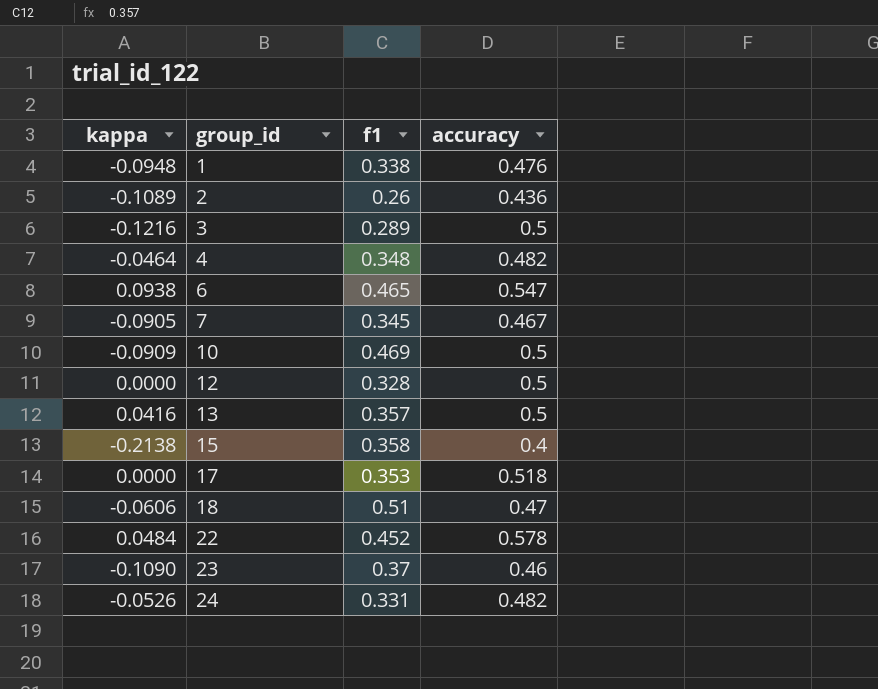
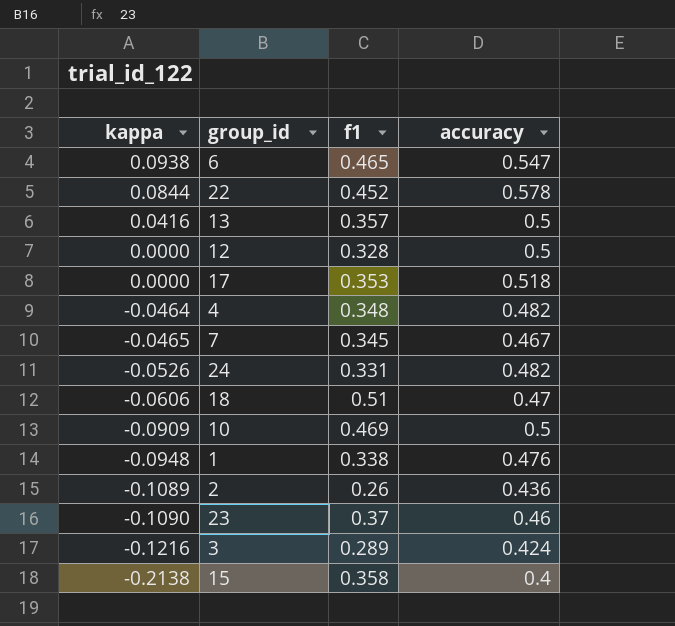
row order: group_id ascending -> kappa descending
22 | kappa: 0.0484 -> 0.0844
7 | kappa: -0.0905 -> -0.0465
3 | accuracy: 0.5 -> 0.424

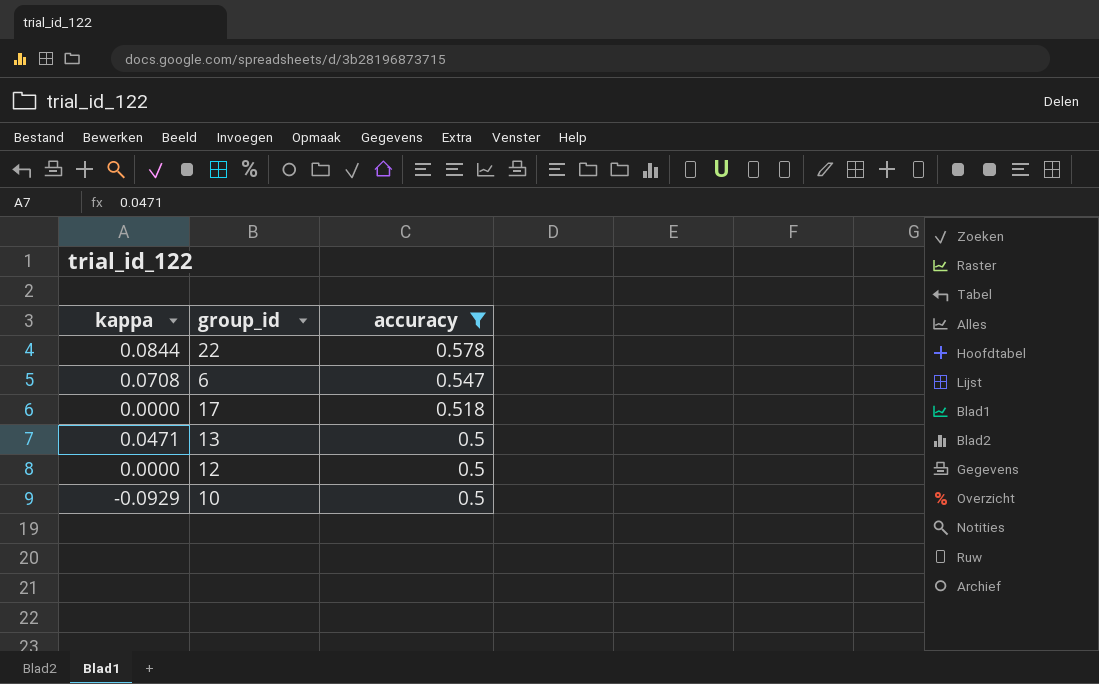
filter: none -> accuracy >= 0.5
row order: kappa descending -> accuracy descending
column f1 | position: 3 -> none
6 | kappa: 0.0938 -> 0.0708
13 | kappa: 0.0416 -> 0.0471
10 | kappa: -0.0909 -> -0.0929

